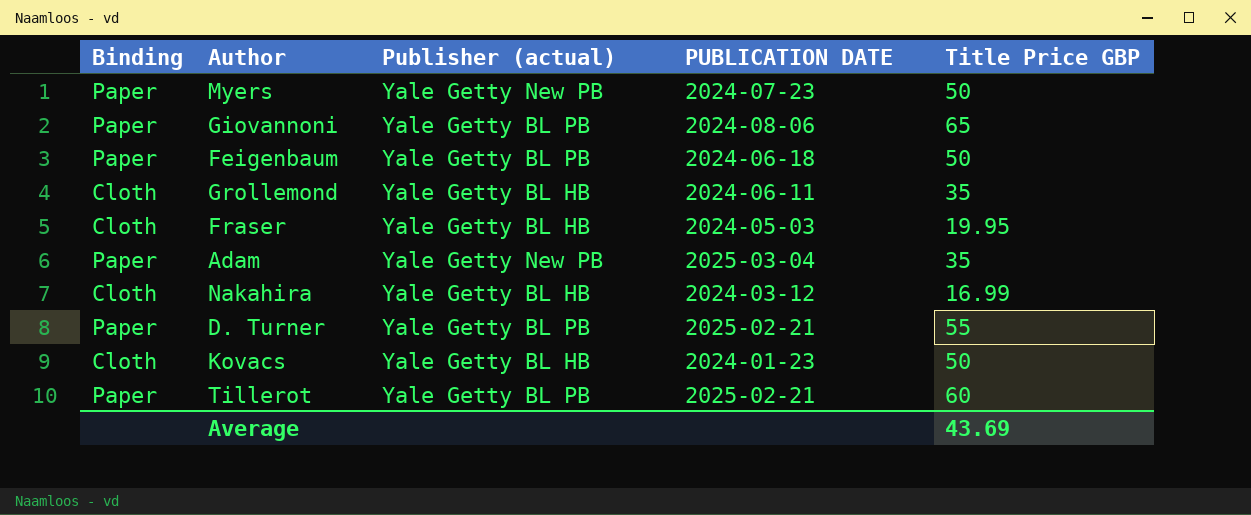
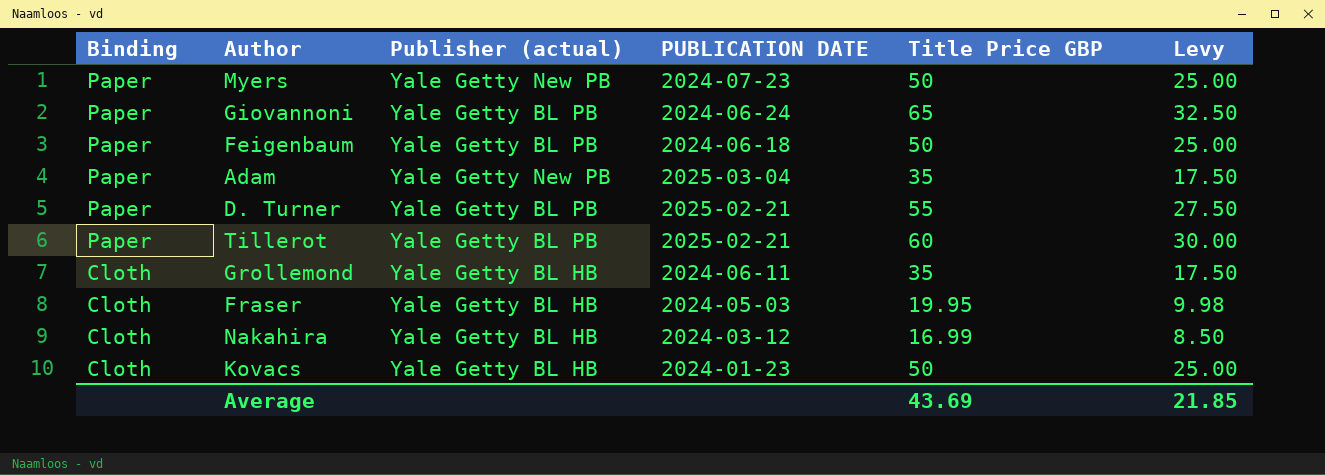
row order: none -> Binding descending
column Levy | formula: none -> [Title Price GBP] * 0.5
Giovannoni | PUBLICATION DATE: 2024-08-06 -> 2024-06-24

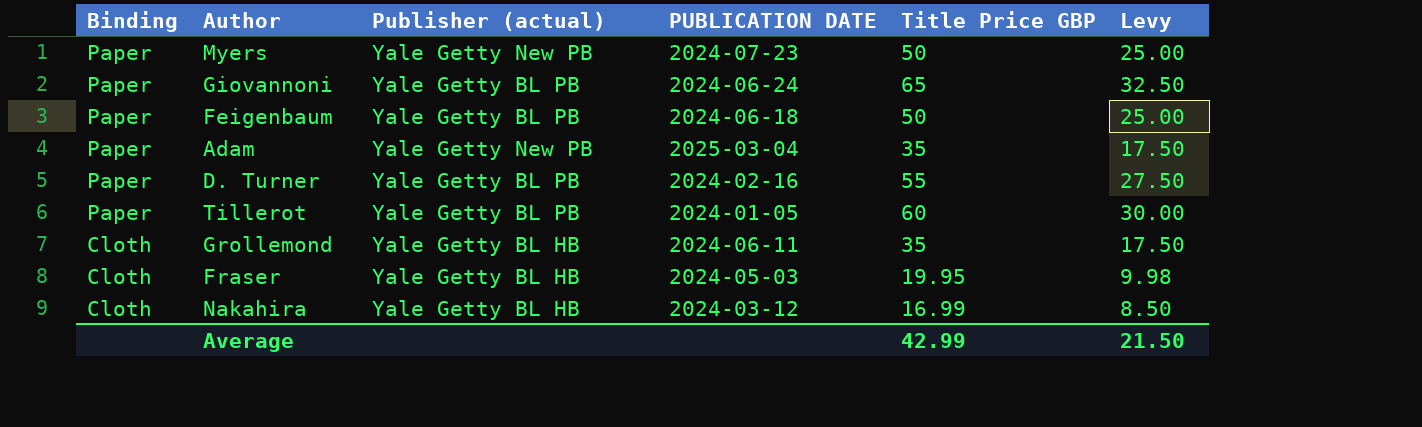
row Kovacs: Cloth | Yale Getty BL HB | 2024-01-23 | 50 | 25.00 -> none
D. Turner | PUBLICATION DATE: 2025-02-21 -> 2024-02-16
Tillerot | PUBLICATION DATE: 2025-02-21 -> 2024-01-05
Average | Title Price GBP: 43.69 -> 42.99
Average | Levy: 21.85 -> 21.50

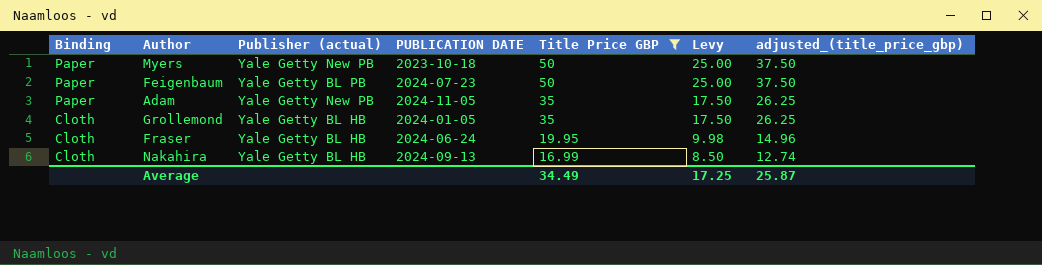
filter: none -> Title Price GBP <= 50
column adjusted_(title_price_gbp) | formula: none -> [Title Price GBP] * 0.75
Myers | PUBLICATION DATE: 2024-07-23 -> 2023-10-18
Feigenbaum | PUBLICATION DATE: 2024-06-18 -> 2024-07-23
Adam | PUBLICATION DATE: 2025-03-04 -> 2024-11-05
Grollemond | PUBLICATION DATE: 2024-06-11 -> 2024-01-05
Fraser | PUBLICATION DATE: 2024-05-03 -> 2024-06-24
Nakahira | PUBLICATION DATE: 2024-03-12 -> 2024-09-13
Average | Title Price GBP: 42.99 -> 34.49
Average | Levy: 21.50 -> 17.25

